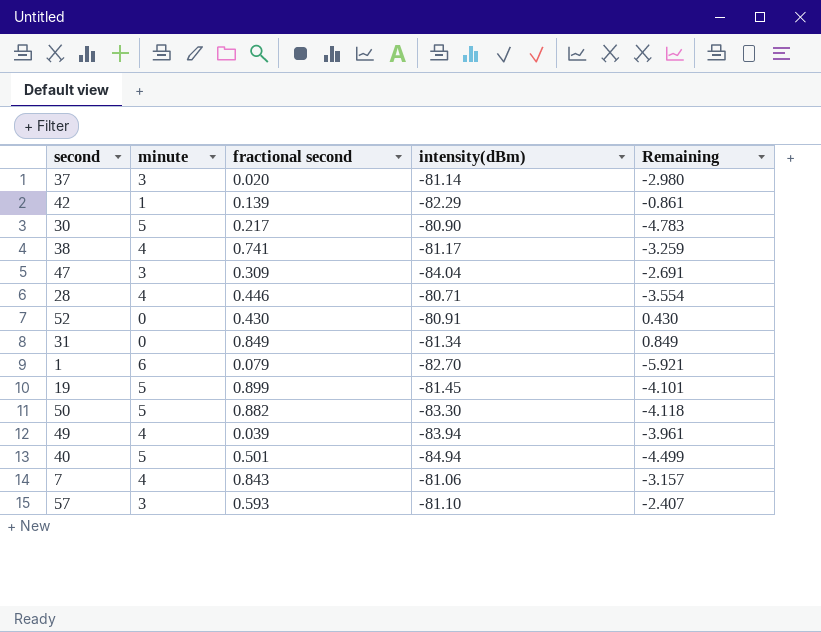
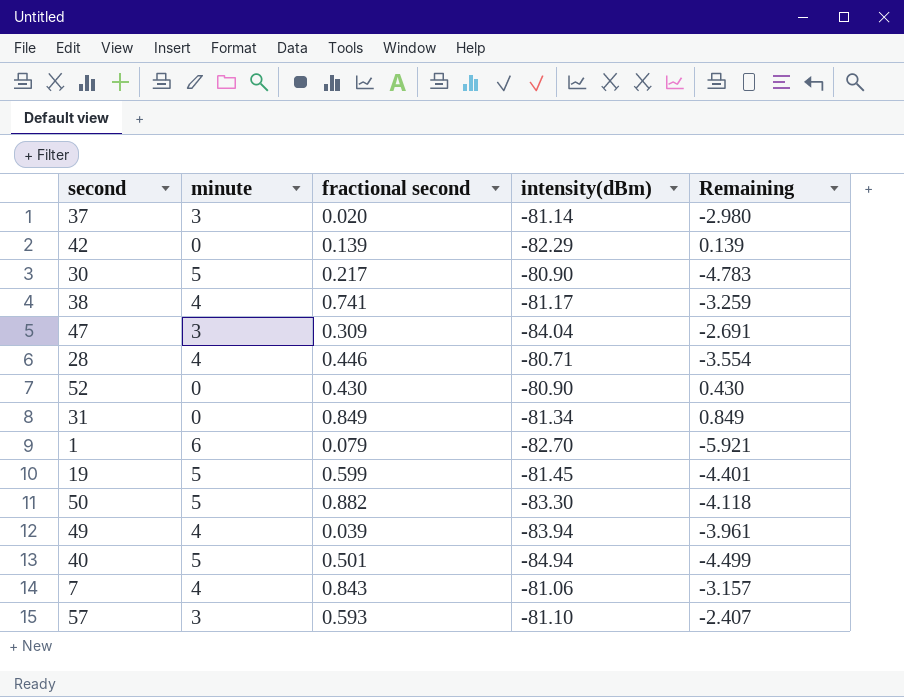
42 | minute: 1 -> 0
42 | Remaining: -0.861 -> 0.139
52 | intensity(dBm): -80.91 -> -80.90
19 | fractional second: 0.899 -> 0.599
19 | Remaining: -4.101 -> -4.401

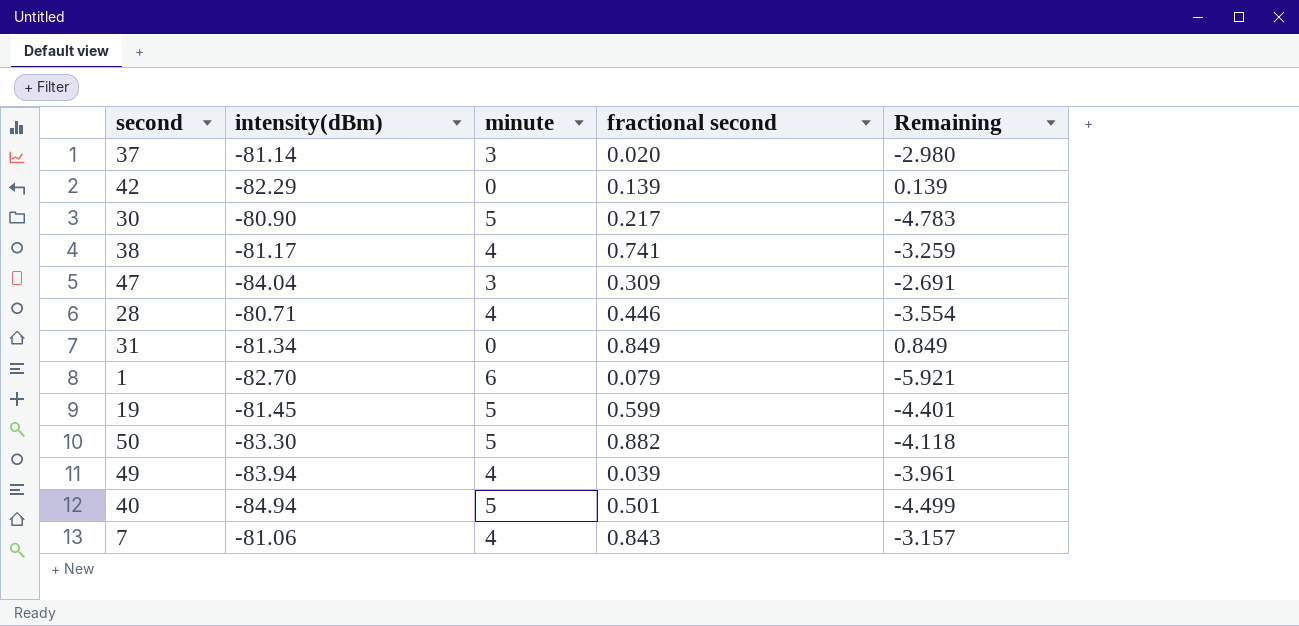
column intensity(dBm) | position: 4 -> 2
row 52: 0 | 0.430 | -80.90 | 0.430 -> none
row 57: 3 | 0.593 | -81.10 | -2.407 -> none

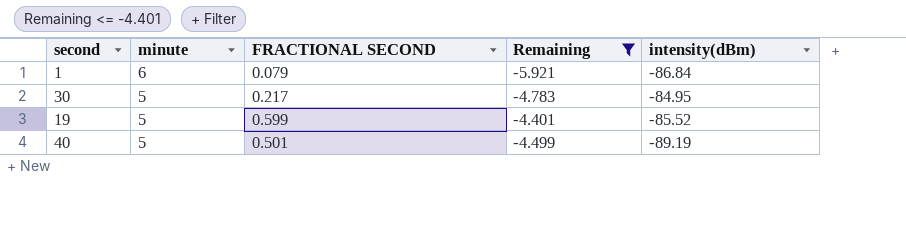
filter: none -> Remaining <= -4.401
row order: none -> minute descending
column name: fractional second -> FRACTIONAL SECOND
column intensity(dBm) | position: 2 -> 5
1 | intensity(dBm): -82.70 -> -86.84
30 | intensity(dBm): -80.90 -> -84.95
19 | intensity(dBm): -81.45 -> -85.52
40 | intensity(dBm): -84.94 -> -89.19

